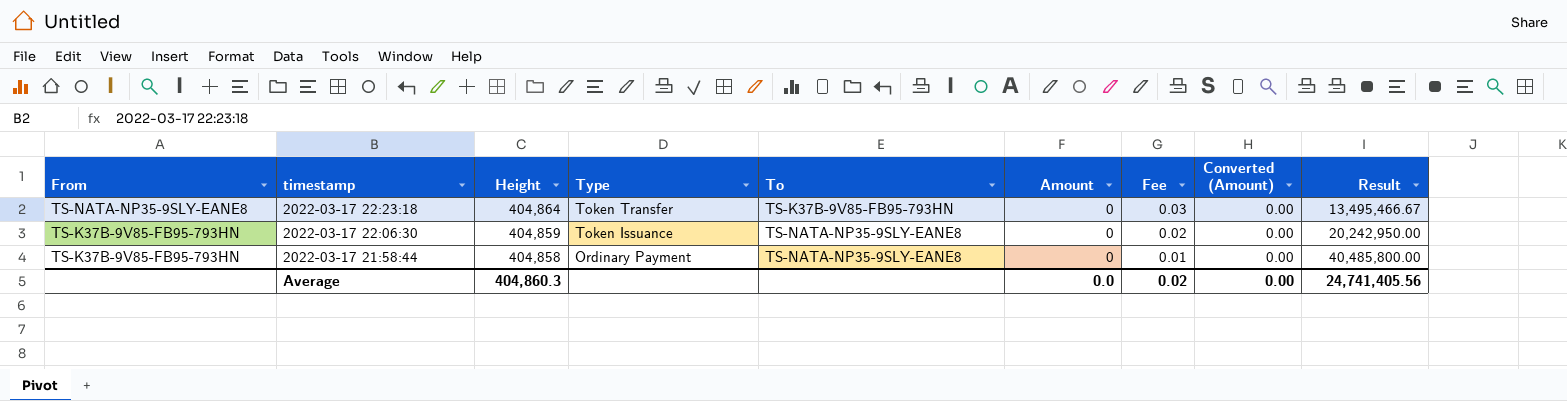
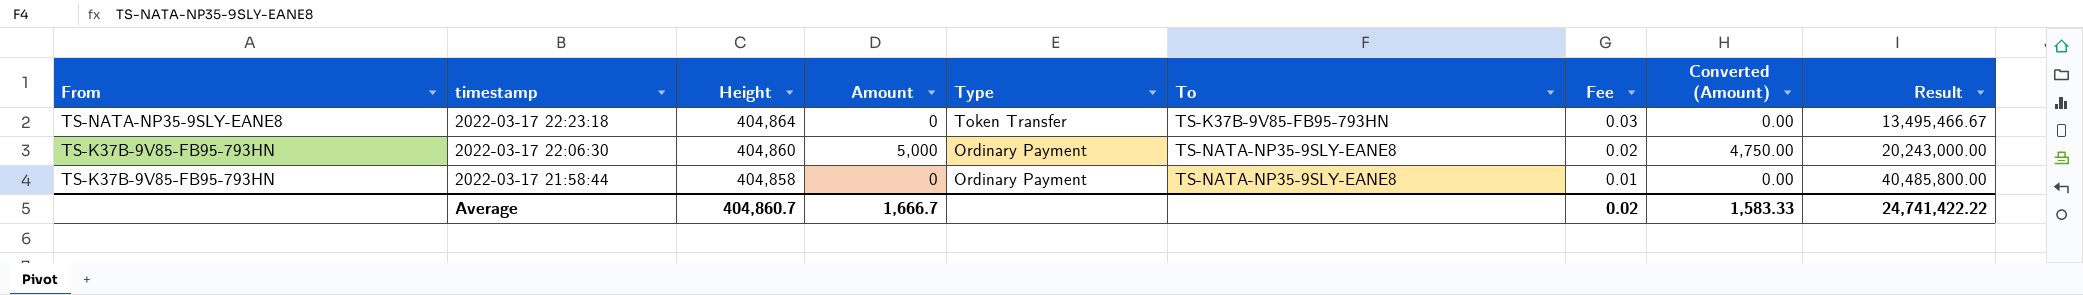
column Amount | position: 6 -> 4
2022-03-17 22:06:30 | Height: 404,859 -> 404,860
2022-03-17 22:06:30 | Amount: 0 -> 5,000
2022-03-17 22:06:30 | Type: Token Issuance -> Ordinary Payment
2022-03-17 22:06:30 | Converted (Amount): 0.00 -> 4,750.00
2022-03-17 22:06:30 | Result: 20,242,950.00 -> 20,243,000.00
Average | Height: 404,860.3 -> 404,860.7
Average | Amount: 0.0 -> 1,666.7
Average | Converted (Amount): 0.00 -> 1,583.33
Average | Result: 24,741,405.56 -> 24,741,422.22

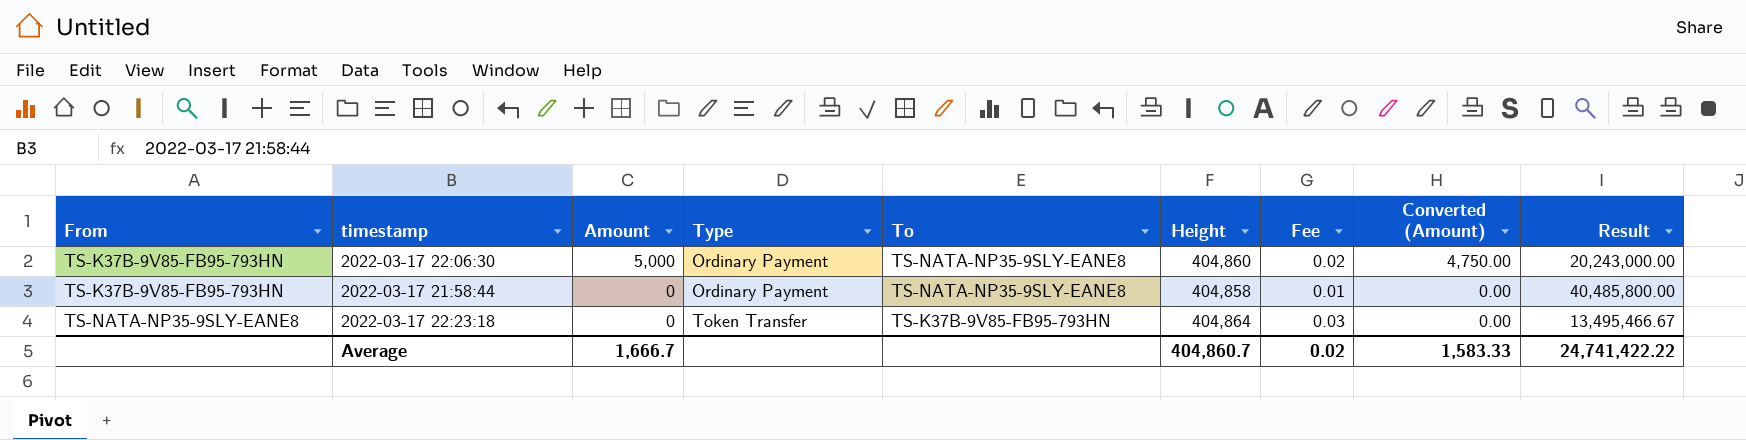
row order: From descending -> From ascending
column Height | position: 3 -> 6

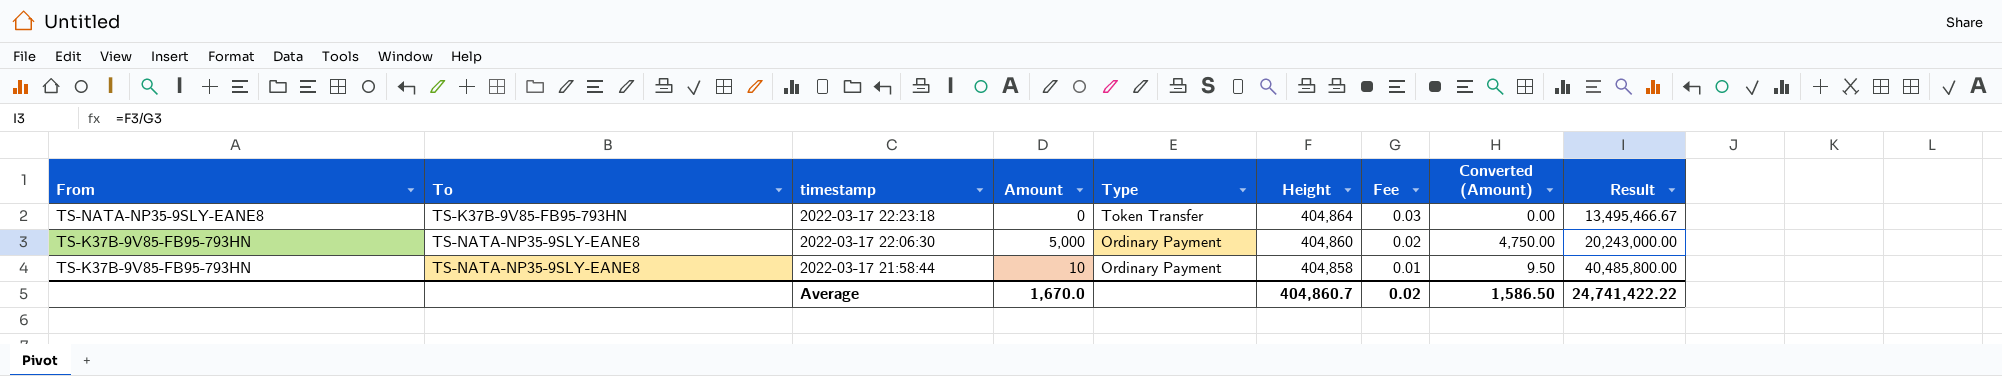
row order: From ascending -> From descending
column To | position: 5 -> 2
2022-03-17 21:58:44 | Amount: 0 -> 10
2022-03-17 21:58:44 | Converted (Amount): 0.00 -> 9.50
Average | Amount: 1,666.7 -> 1,670.0
Average | Converted (Amount): 1,583.33 -> 1,586.50

